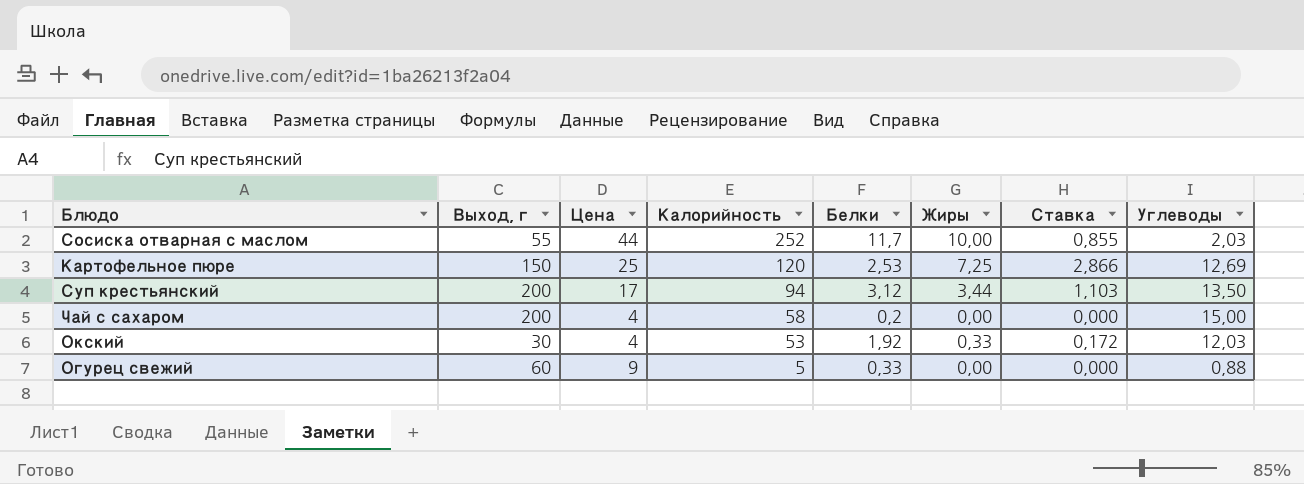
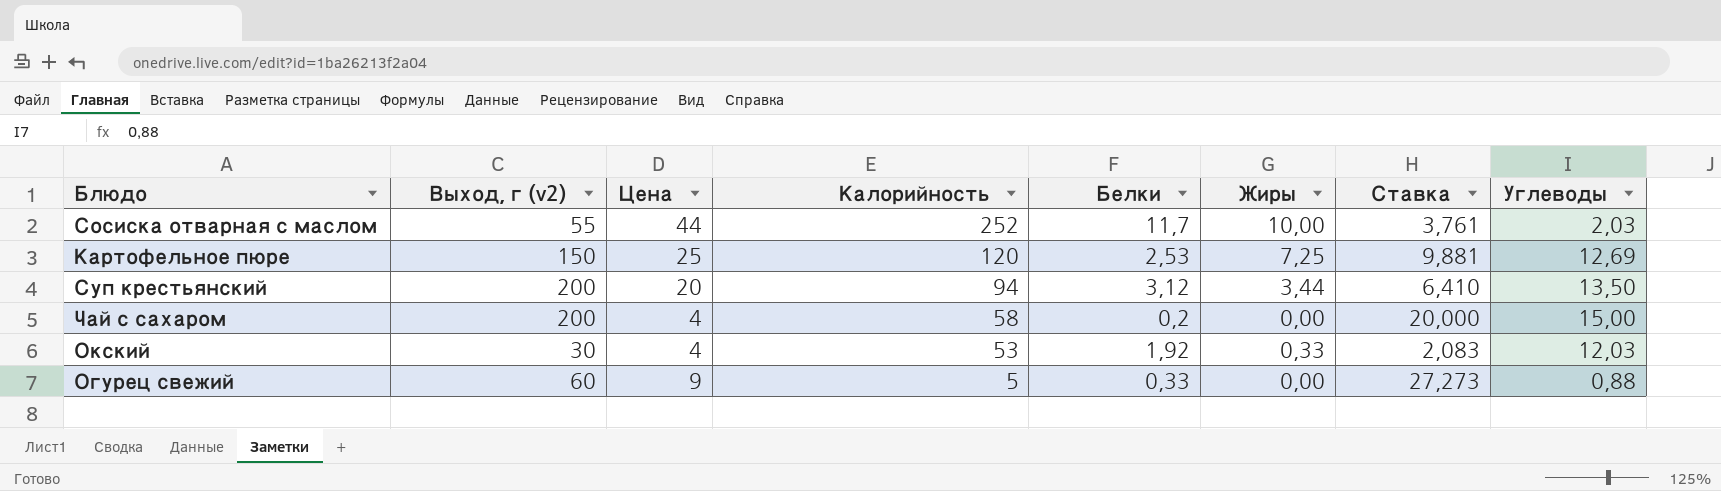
column name: Выход, г -> Выход, г (v2)
column Ставка | formula: [Жиры] / [Белки] -> [Цена] / [Белки]
Суп крестьянский | Цена: 17 -> 20

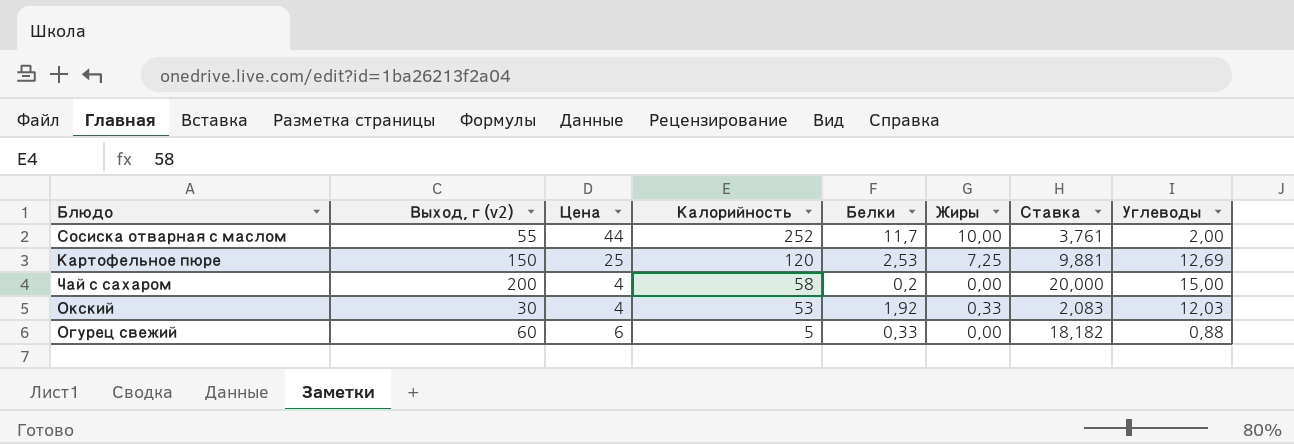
row Суп крестьянский: 200 | 20 | 94 | 3,12 | 3,44 | 6,410 | 13,50 -> none
Сосиска отварная с маслом | Углеводы: 2,03 -> 2,00
Огурец свежий | Цена: 9 -> 6
Огурец свежий | Ставка: 27,273 -> 18,182

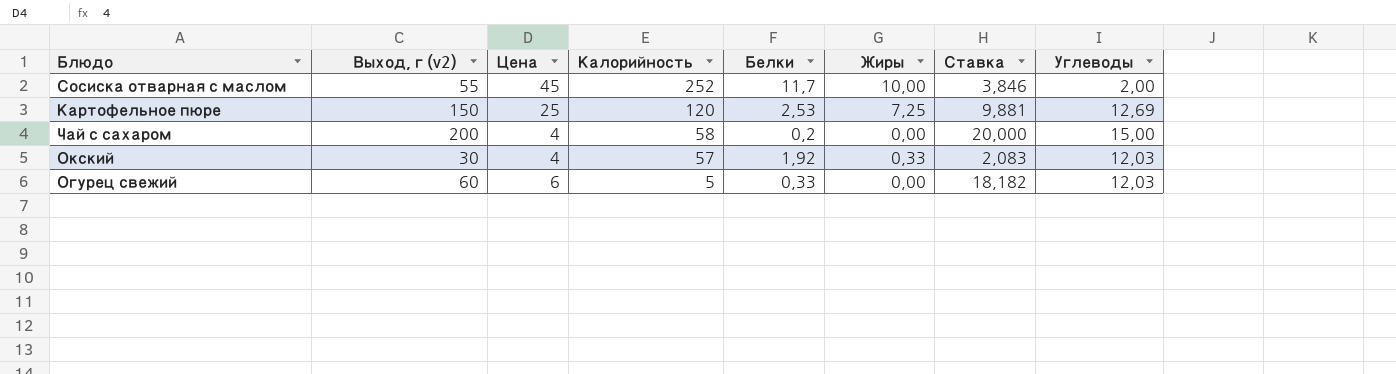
Сосиска отварная с маслом | Цена: 44 -> 45
Сосиска отварная с маслом | Ставка: 3,761 -> 3,846
Окский | Калорийность: 53 -> 57
Огурец свежий | Углеводы: 0,88 -> 12,03

